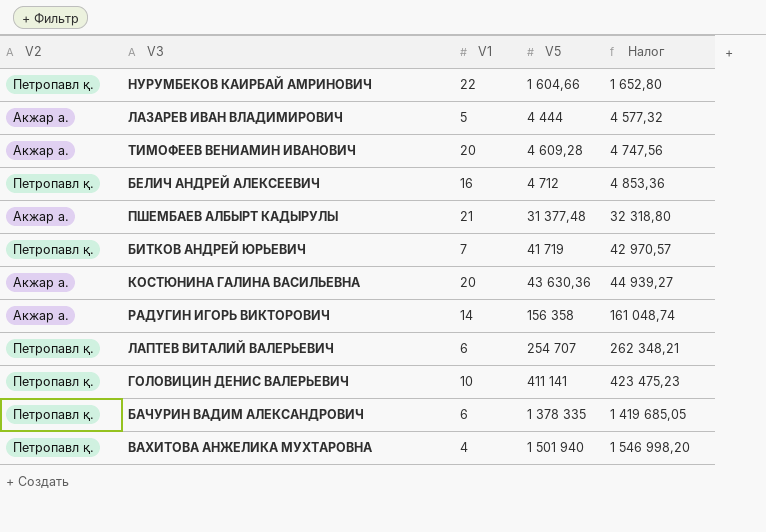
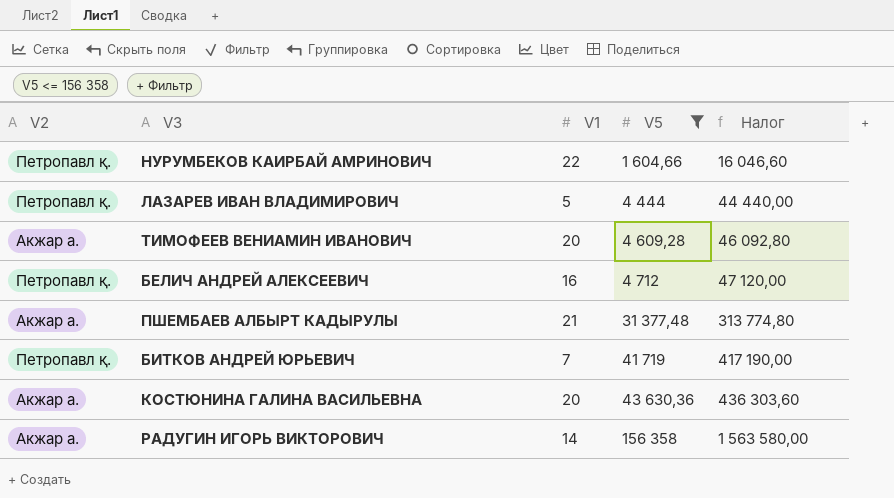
filter: none -> V5 <= 156 358
column Налог | formula: [V5] * 1,03 -> [V5] * 10
ЛАЗАРЕВ ИВАН ВЛАДИМИРОВИЧ | V2: Акжар а. -> Петропавл қ.

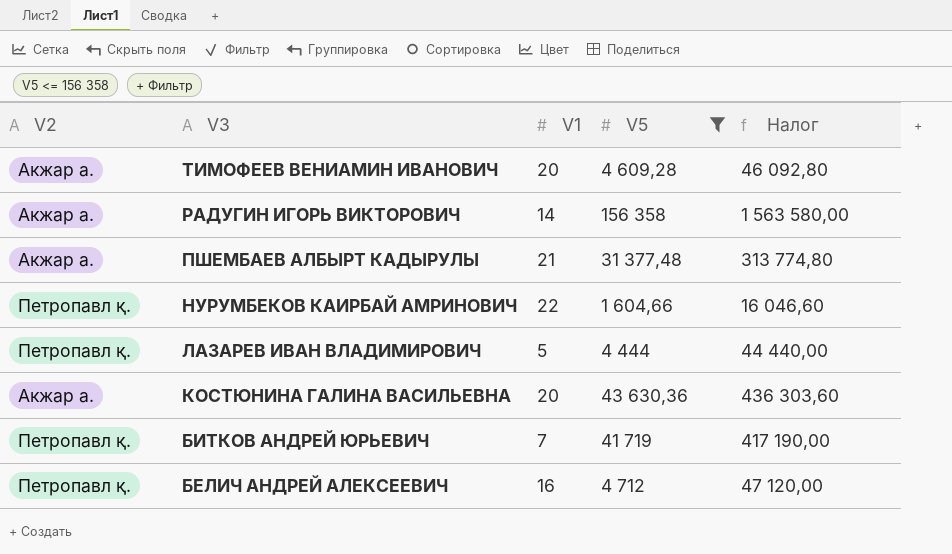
row order: V5 ascending -> V3 descending

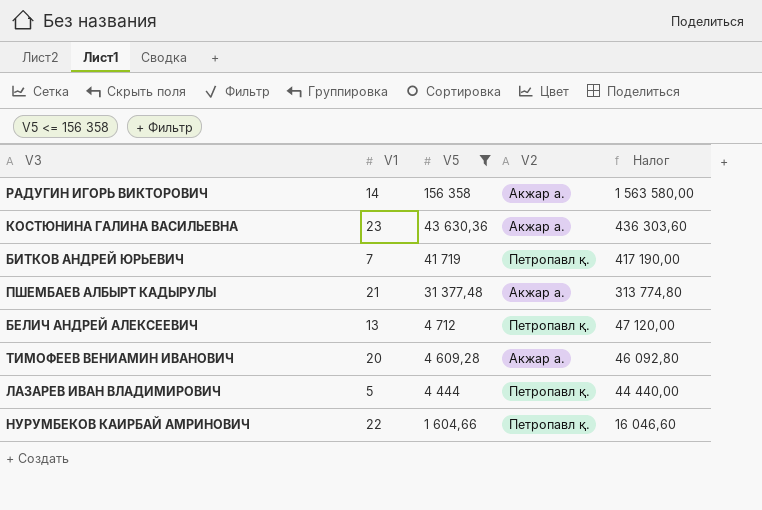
row order: V3 descending -> V5 descending
column V2 | position: 1 -> 4
КОСТЮНИНА ГАЛИНА ВАСИЛЬЕВНА | V1: 20 -> 23
БЕЛИЧ АНДРЕЙ АЛЕКСЕЕВИЧ | V1: 16 -> 13

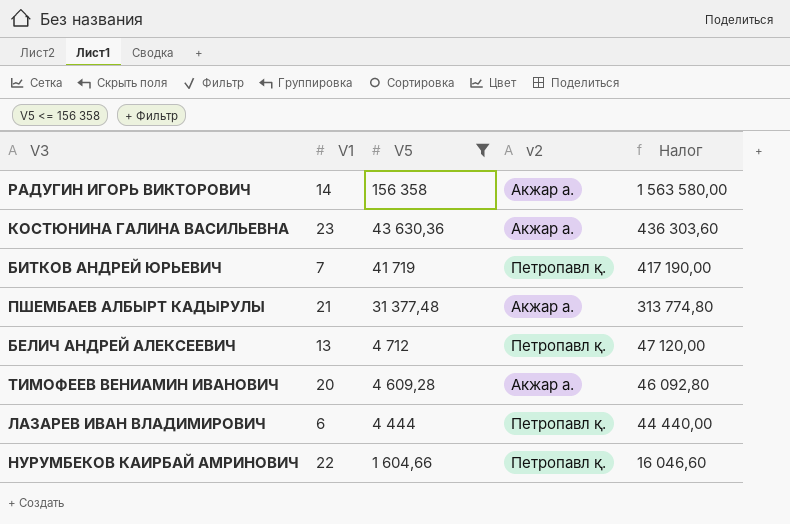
column name: V2 -> v2
ЛАЗАРЕВ ИВАН ВЛАДИМИРОВИЧ | V1: 5 -> 6

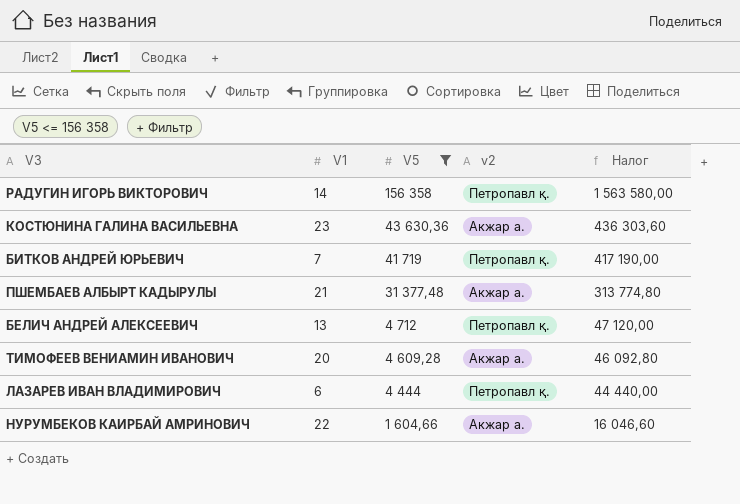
РАДУГИН ИГОРЬ ВИКТОРОВИЧ | v2: Акжар а. -> Петропавл қ.
НУРУМБЕКОВ КАИРБАЙ АМРИНОВИЧ | v2: Петропавл қ. -> Акжар а.

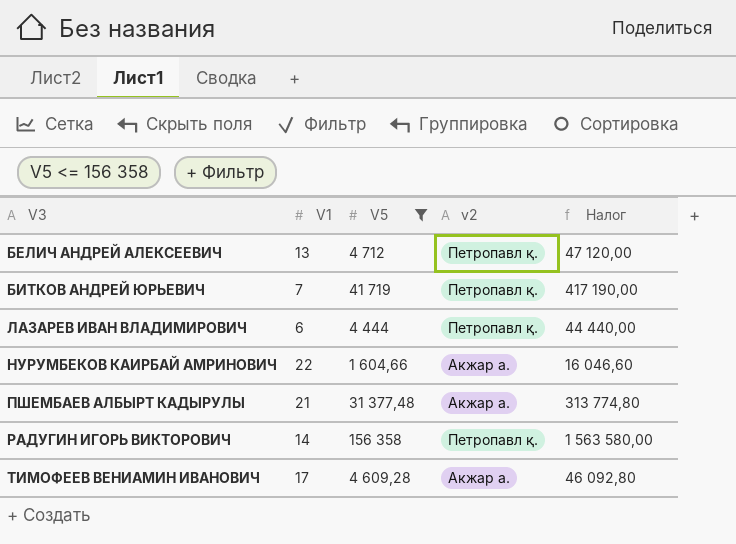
row order: V5 descending -> V3 ascending
row КОСТЮНИНА ГАЛИНА ВАСИЛЬЕВНА: 23 | 43 630,36 | Акжар а. | 436 303,60 -> none
ТИМОФЕЕВ ВЕНИАМИН ИВАНОВИЧ | V1: 20 -> 17

